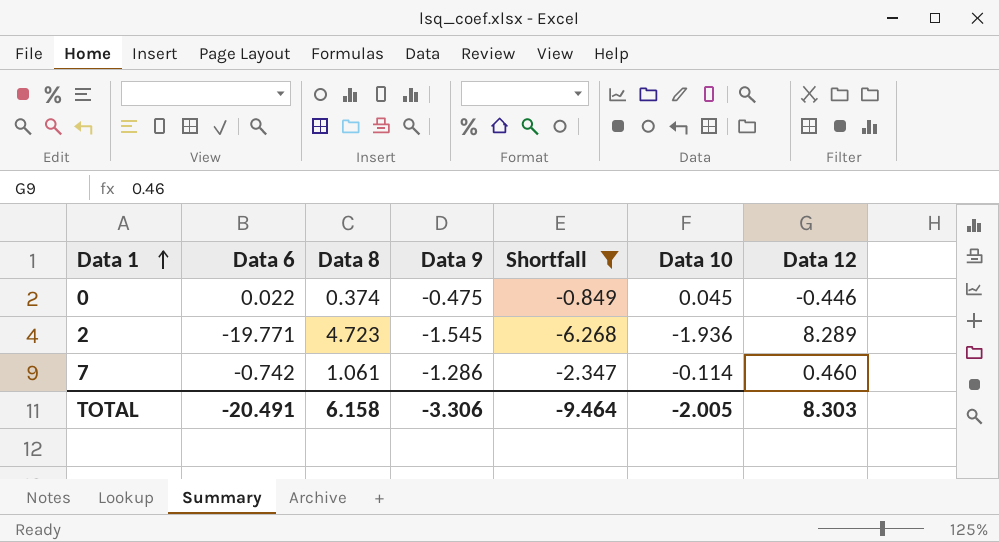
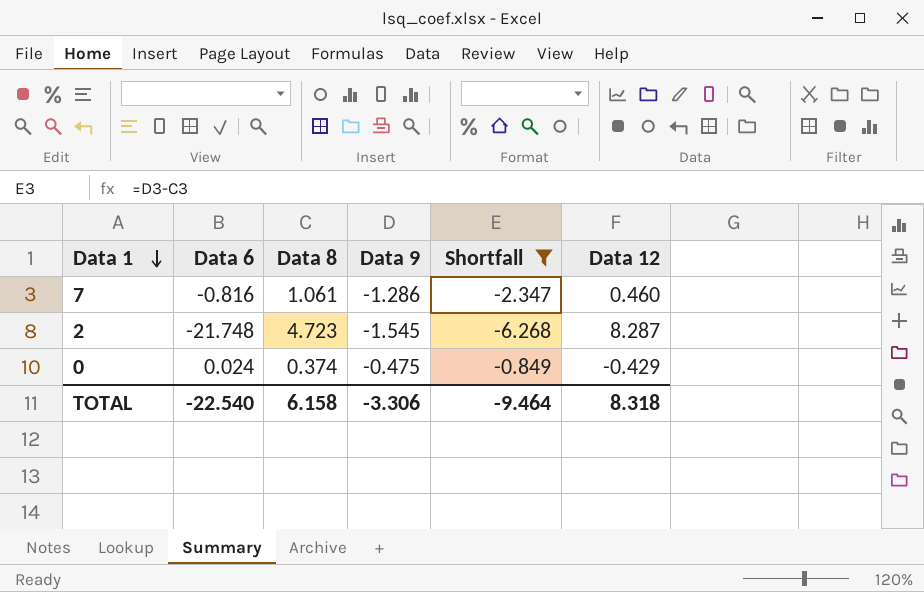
row order: Data 1 ascending -> Data 1 descending
column Data 10 | position: 6 -> none
7 | Data 6: -0.742 -> -0.816
2 | Data 6: -19.771 -> -21.748
2 | Data 12: 8.289 -> 8.287
0 | Data 6: 0.022 -> 0.024
0 | Data 12: -0.446 -> -0.429
TOTAL | Data 6: -20.491 -> -22.540
TOTAL | Data 12: 8.303 -> 8.318

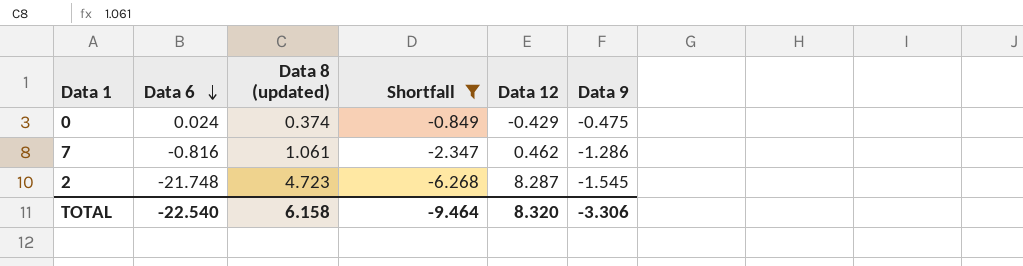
row order: Data 1 descending -> Data 6 descending
column name: Data 8 -> Data 8 (updated)
column Data 9 | position: 4 -> 6
7 | Data 12: 0.460 -> 0.462
TOTAL | Data 12: 8.318 -> 8.320

